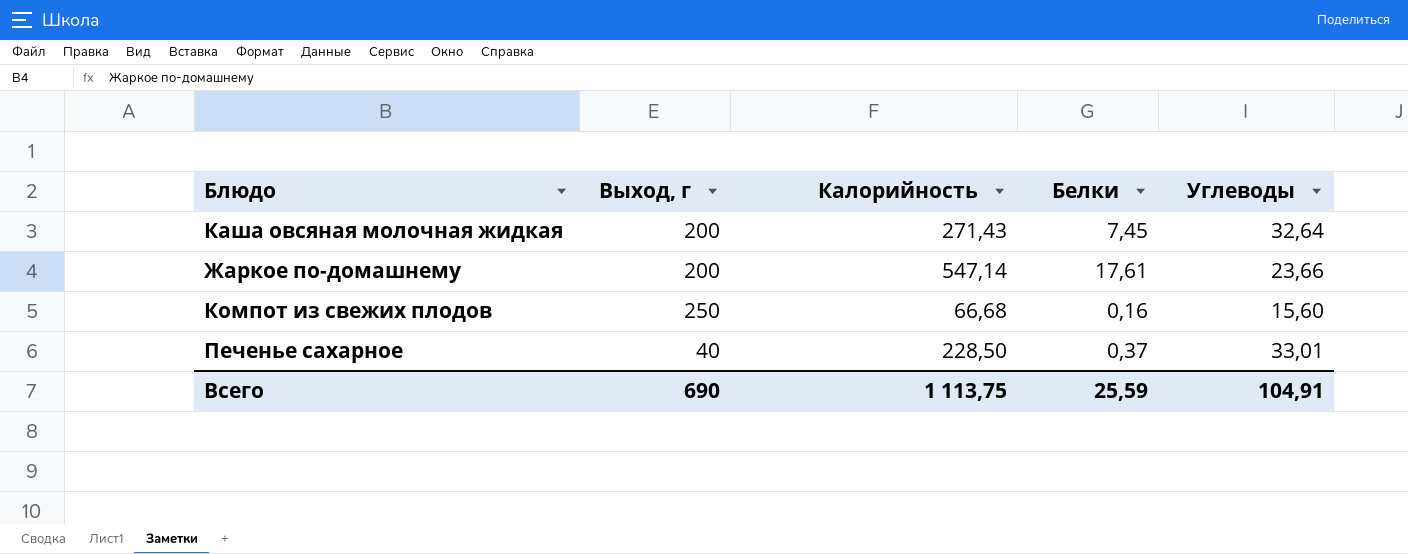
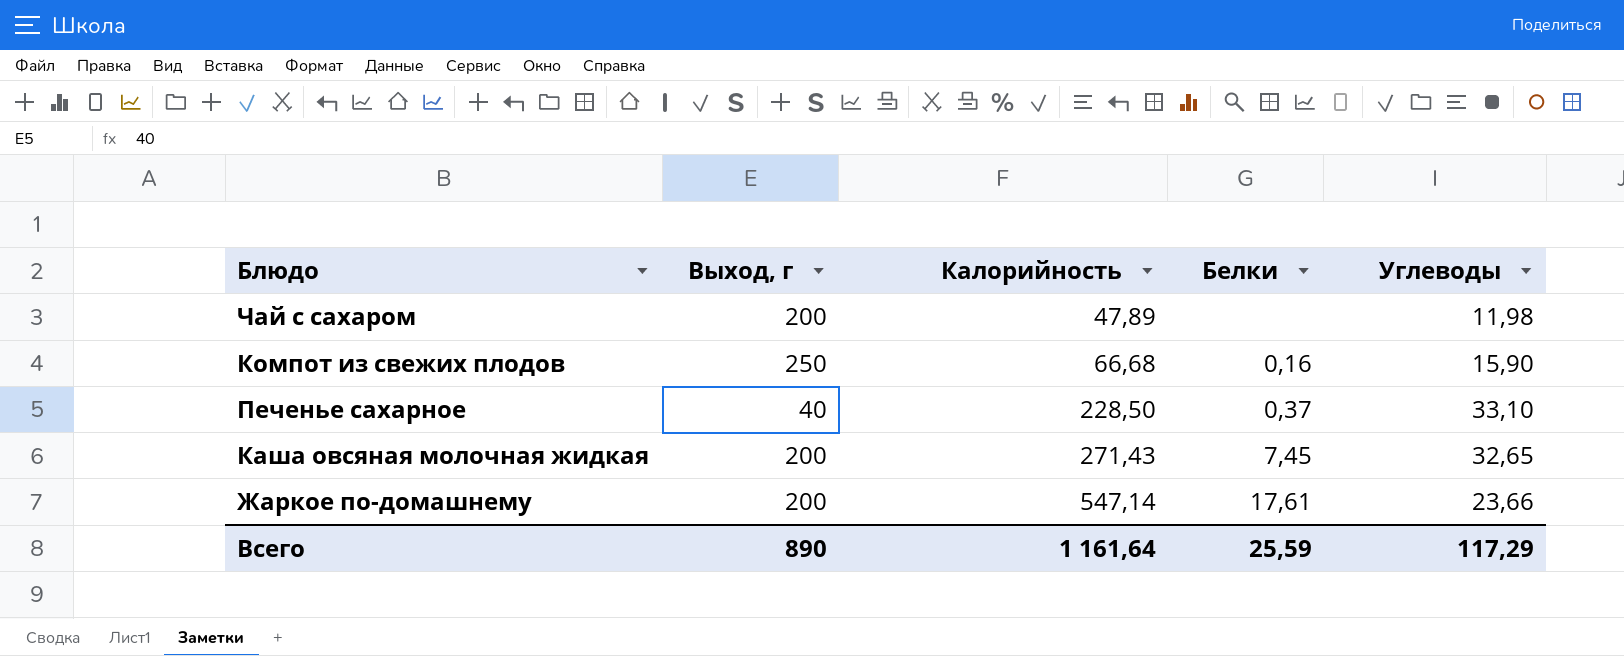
row order: none -> Калорийность ascending
row Чай с сахаром: none -> 200 | 47,89 | none | 11,98
Компот из свежих плодов | Углеводы: 15,60 -> 15,90
Печенье сахарное | Углеводы: 33,01 -> 33,10
Каша овсяная молочная жидкая | Углеводы: 32,64 -> 32,65
Всего | Выход, г: 690 -> 890
Всего | Калорийность: 1 113,75 -> 1 161,64
Всего | Углеводы: 104,91 -> 117,29

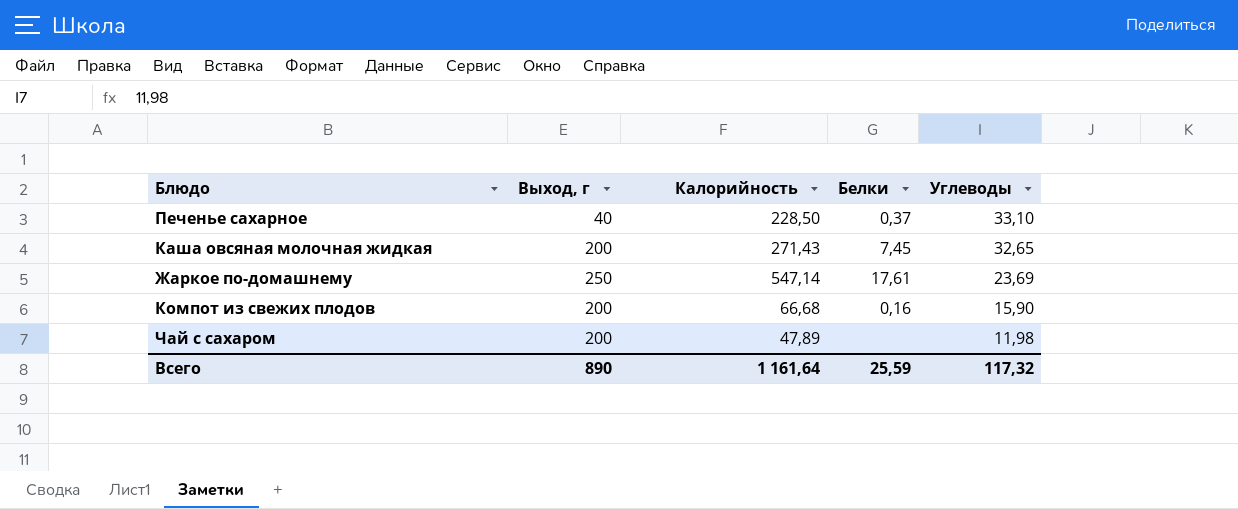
row order: Калорийность ascending -> Углеводы descending
Жаркое по-домашнему | Выход, г: 200 -> 250
Жаркое по-домашнему | Углеводы: 23,66 -> 23,69
Компот из свежих плодов | Выход, г: 250 -> 200
Всего | Углеводы: 117,29 -> 117,32

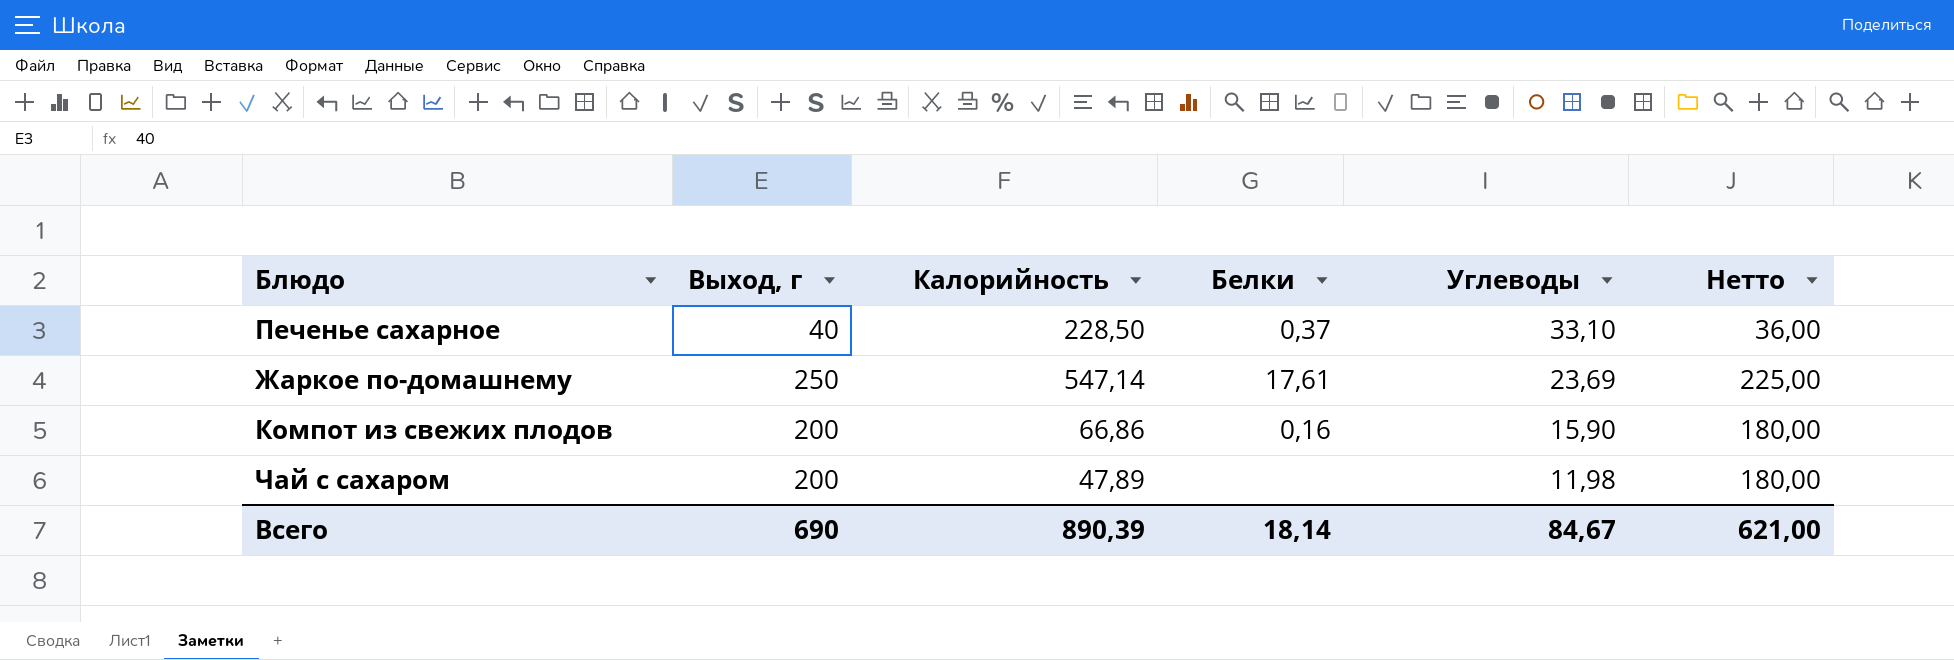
column Нетто | formula: none -> [Выход, г] * 0,9
row Каша овсяная молочная жидкая: 200 | 271,43 | 7,45 | 32,65 -> none
Компот из свежих плодов | Калорийность: 66,68 -> 66,86
Всего | Выход, г: 890 -> 690
Всего | Калорийность: 1 161,64 -> 890,39
Всего | Белки: 25,59 -> 18,14
Всего | Углеводы: 117,32 -> 84,67

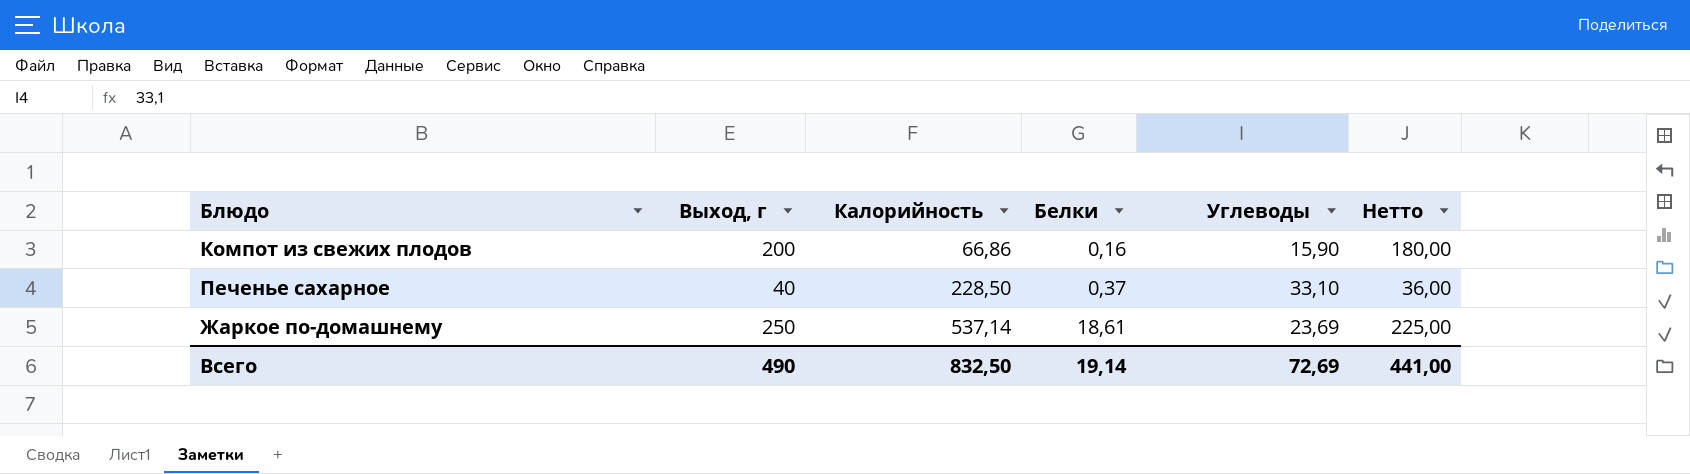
row order: Углеводы descending -> Калорийность ascending
row Чай с сахаром: 200 | 47,89 | none | 11,98 | 180,00 -> none
Жаркое по-домашнему | Калорийность: 547,14 -> 537,14
Жаркое по-домашнему | Белки: 17,61 -> 18,61
Всего | Выход, г: 690 -> 490
Всего | Калорийность: 890,39 -> 832,50
Всего | Белки: 18,14 -> 19,14
Всего | Углеводы: 84,67 -> 72,69
Всего | Нетто: 621,00 -> 441,00

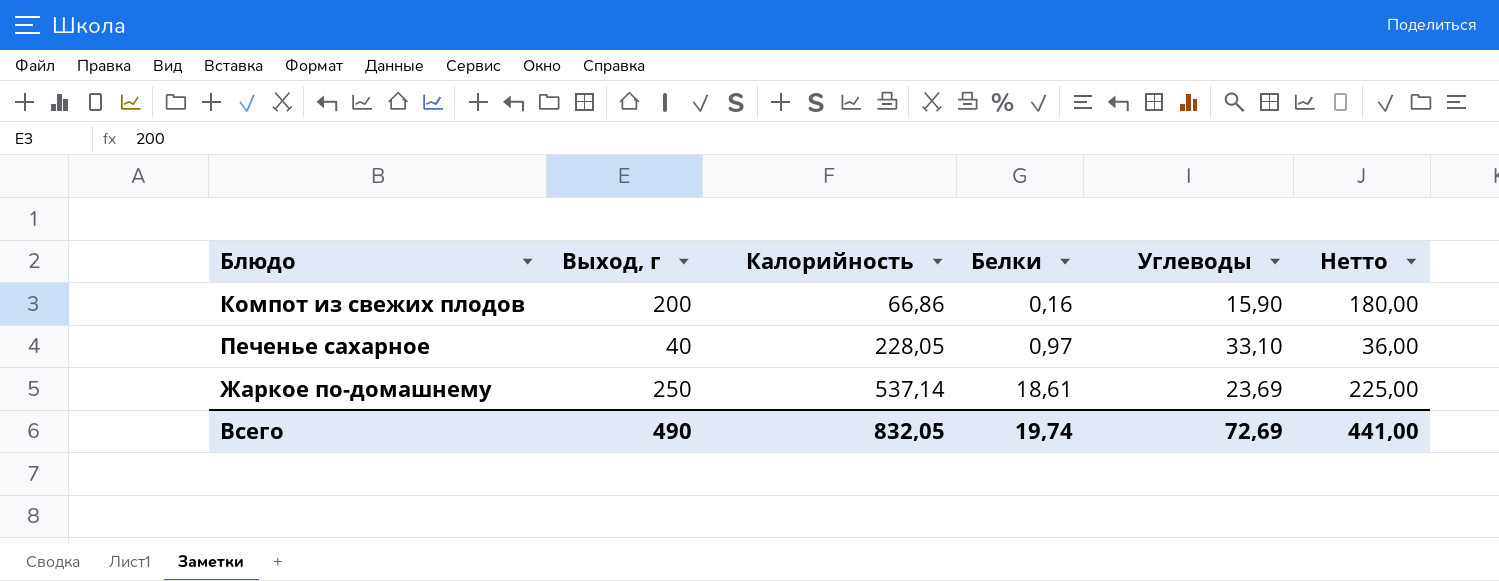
Печенье сахарное | Калорийность: 228,50 -> 228,05
Печенье сахарное | Белки: 0,37 -> 0,97
Всего | Калорийность: 832,50 -> 832,05
Всего | Белки: 19,14 -> 19,74

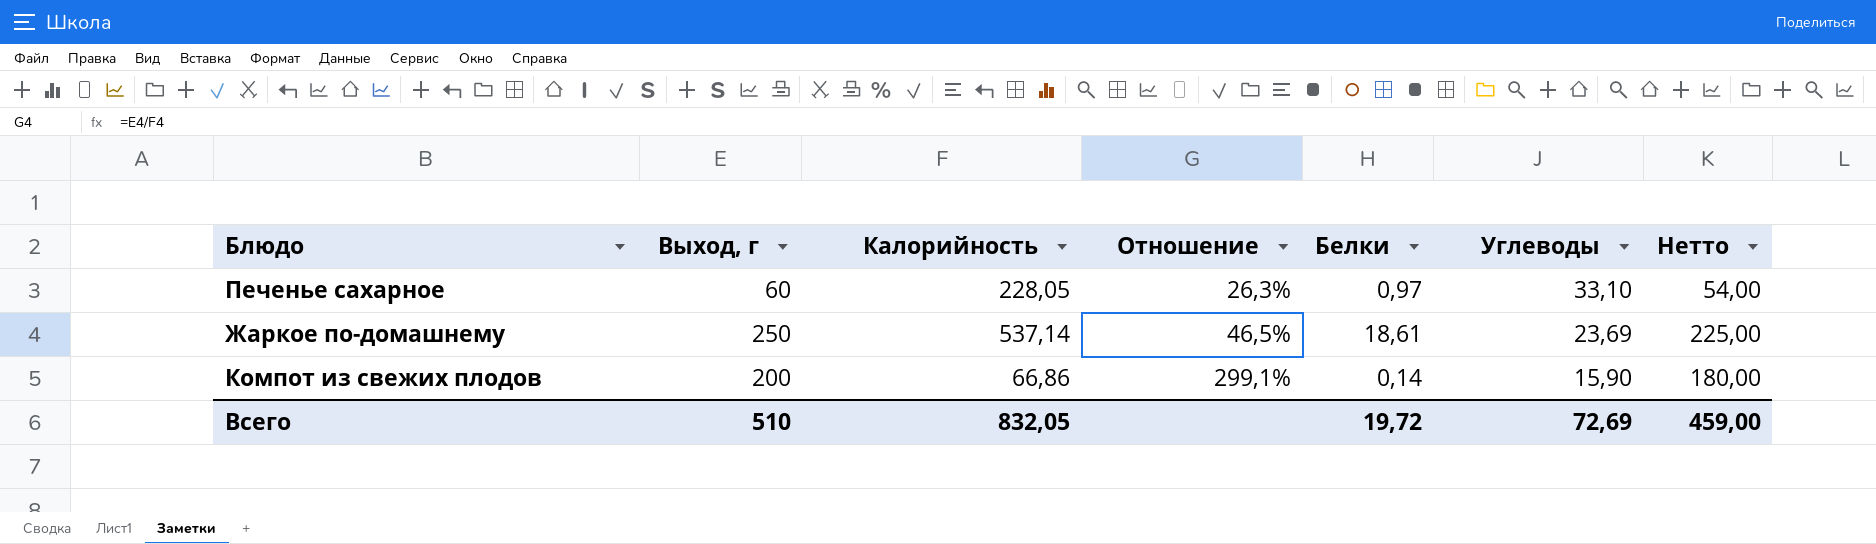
row order: Калорийность ascending -> Отношение ascending
column Отношение | formula: none -> [Выход, г] / [Калорийность]
Печенье сахарное | Выход, г: 40 -> 60
Печенье сахарное | Нетто: 36,00 -> 54,00
Компот из свежих плодов | Белки: 0,16 -> 0,14
Всего | Выход, г: 490 -> 510
Всего | Белки: 19,74 -> 19,72
Всего | Нетто: 441,00 -> 459,00

